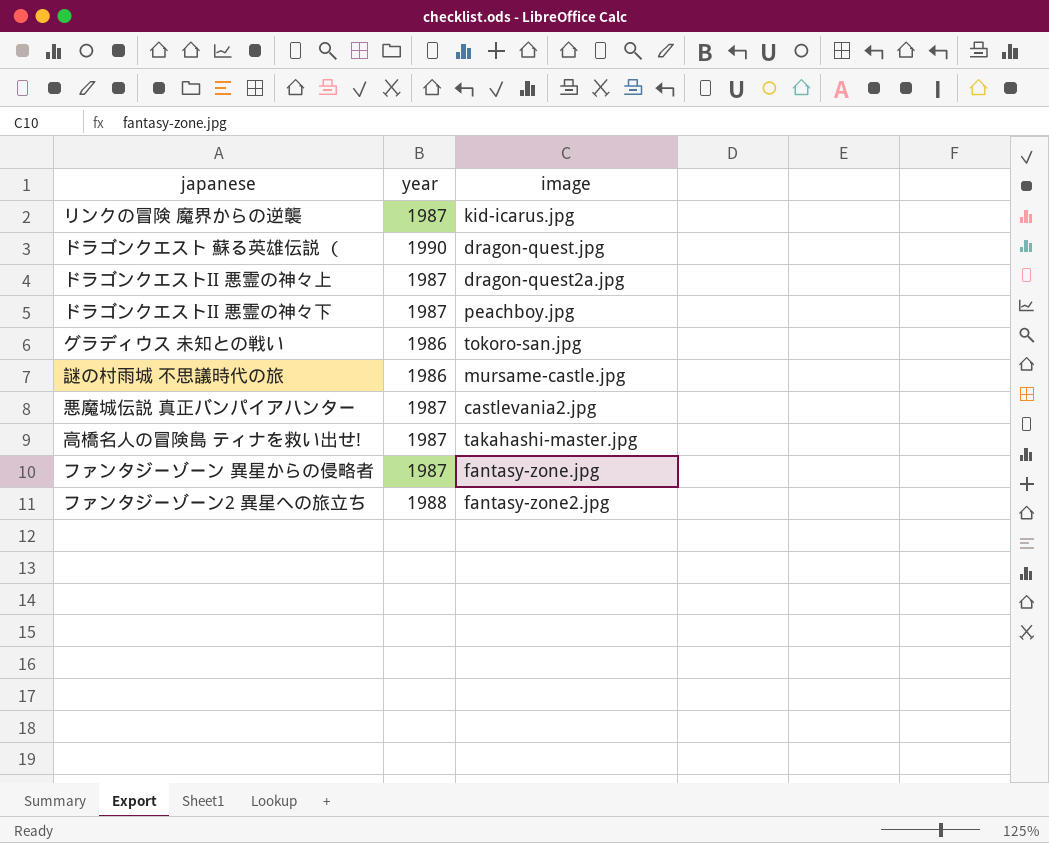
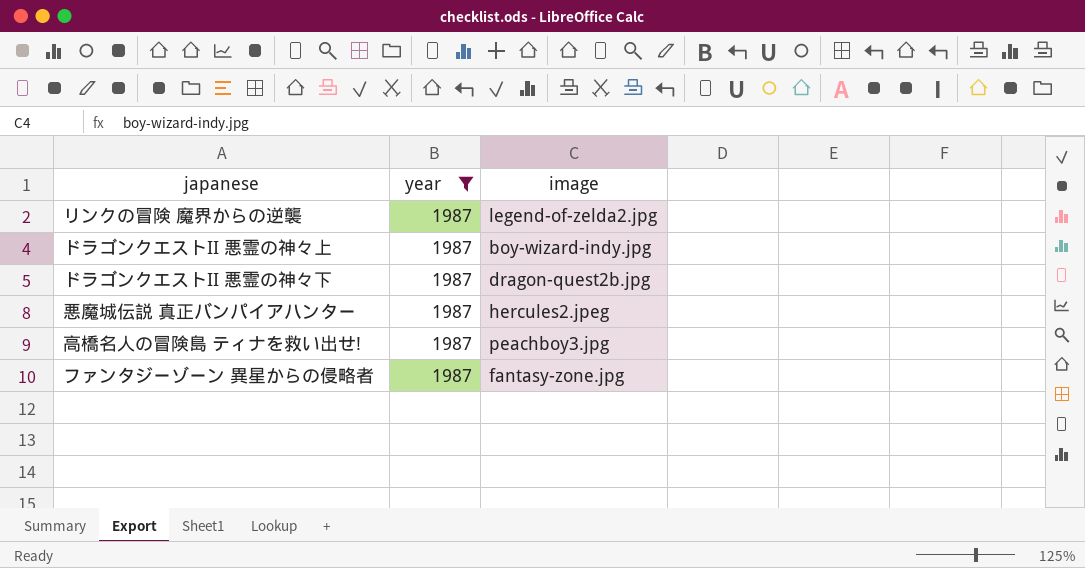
filter: none -> year = 1987
リンクの冒険 魔界からの逆襲 | image: kid-icarus.jpg -> legend-of-zelda2.jpg
ドラゴンクエストII 悪霊の神々上 | image: dragon-quest2a.jpg -> boy-wizard-indy.jpg
ドラゴンクエストII 悪霊の神々下 | image: peachboy.jpg -> dragon-quest2b.jpg
悪魔城伝説 真正バンパイアハンター | image: castlevania2.jpg -> hercules2.jpeg
高橋名人の冒険島 ティナを救い出せ! | image: takahashi-master.jpg -> peachboy3.jpg

